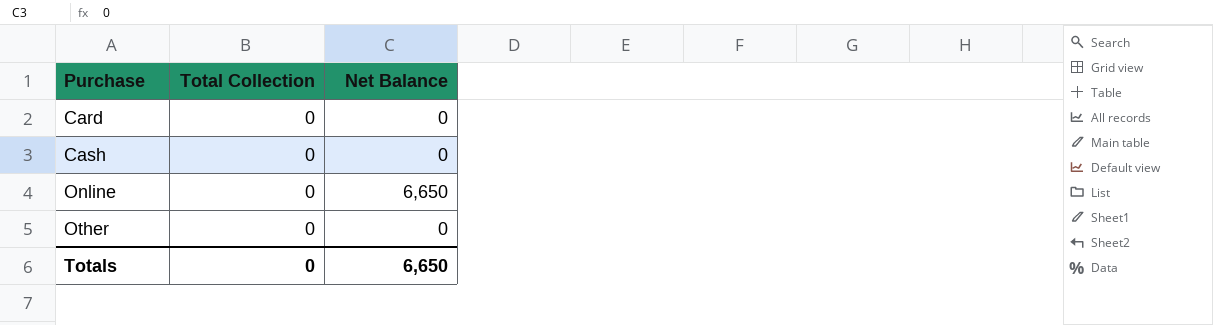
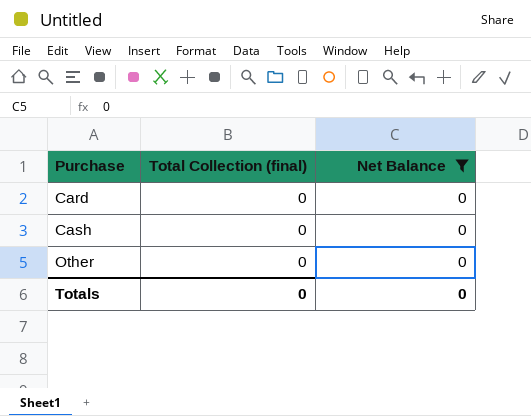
filter: none -> Net Balance = 0
column name: Total Collection -> Total Collection (final)
Totals | Net Balance: 6,650 -> 0

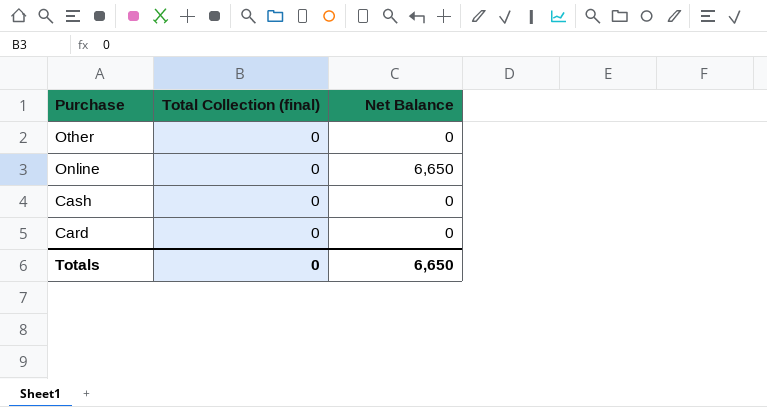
filter: Net Balance = 0 -> none
row order: Purchase ascending -> Purchase descending
Totals | Net Balance: 0 -> 6,650

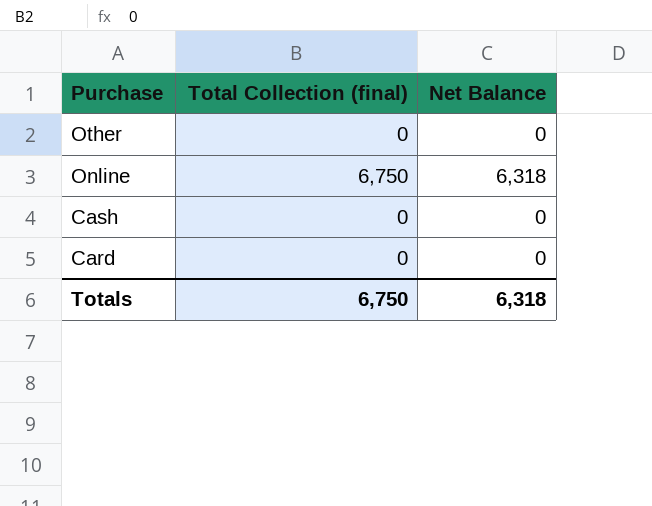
Online | Total Collection (final): 0 -> 6,750
Online | Net Balance: 6,650 -> 6,318
Totals | Total Collection (final): 0 -> 6,750
Totals | Net Balance: 6,650 -> 6,318

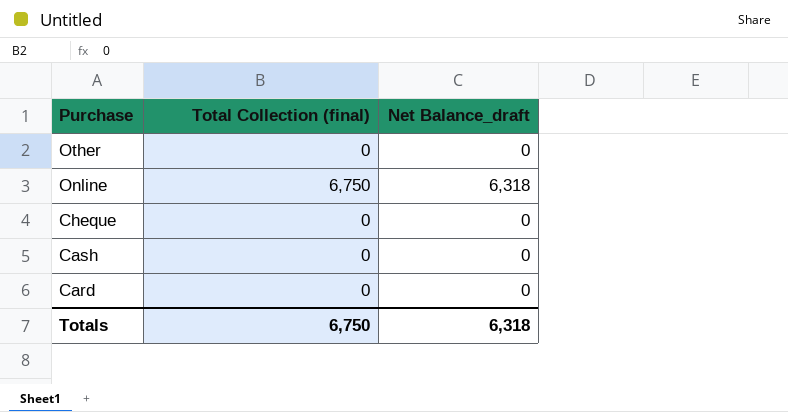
column name: Net Balance -> Net Balance_draft
row Cheque: none -> 0 | 0

